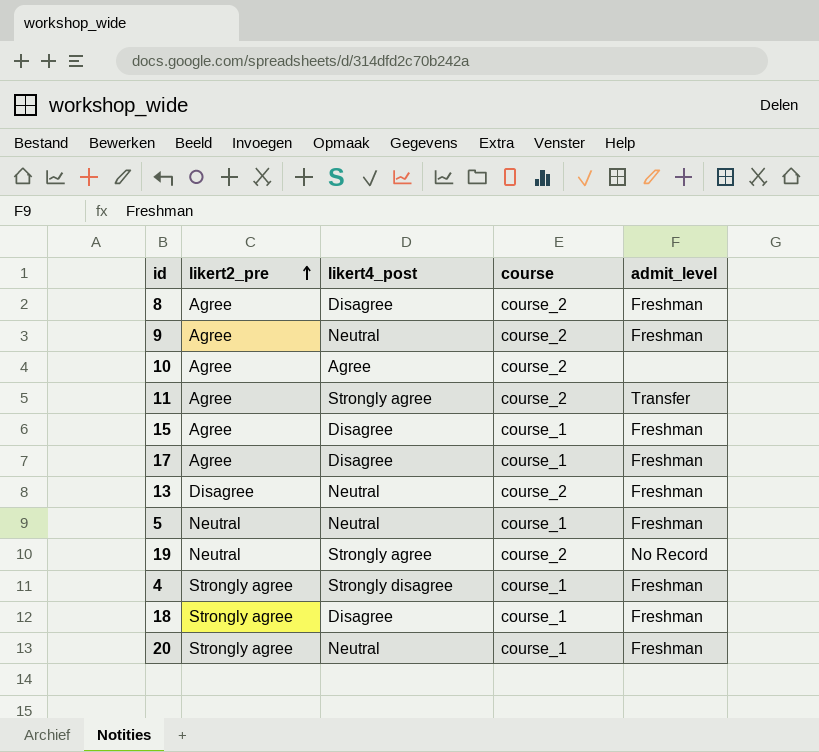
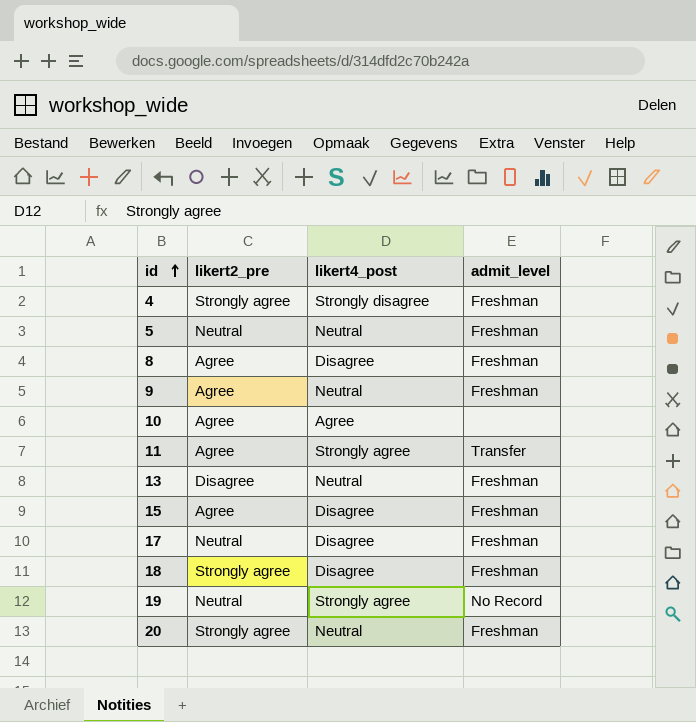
row order: likert2_pre ascending -> id ascending
column course | position: 4 -> none
17 | likert2_pre: Agree -> Neutral

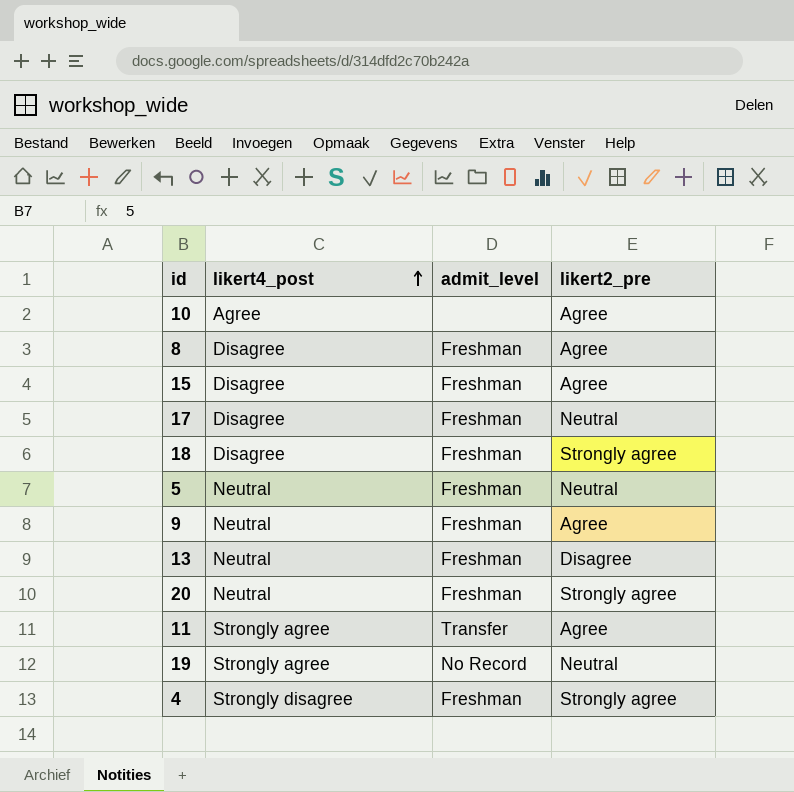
row order: id ascending -> likert4_post ascending
column likert2_pre | position: 2 -> 4

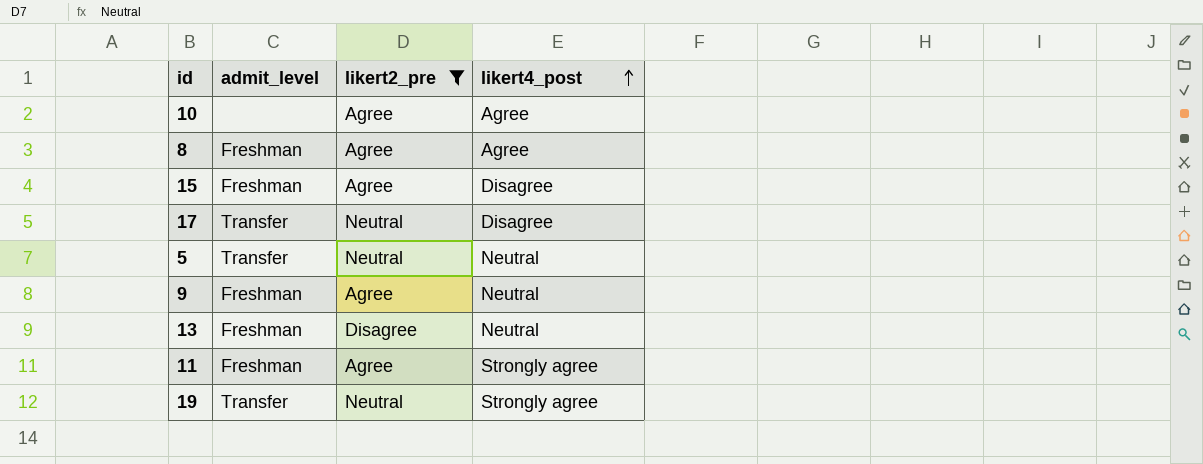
filter: none -> likert2_pre != Strongly agree
column likert4_post | position: 2 -> 4
8 | likert4_post: Disagree -> Agree
17 | admit_level: Freshman -> Transfer
5 | admit_level: Freshman -> Transfer
11 | admit_level: Transfer -> Freshman
19 | admit_level: No Record -> Transfer

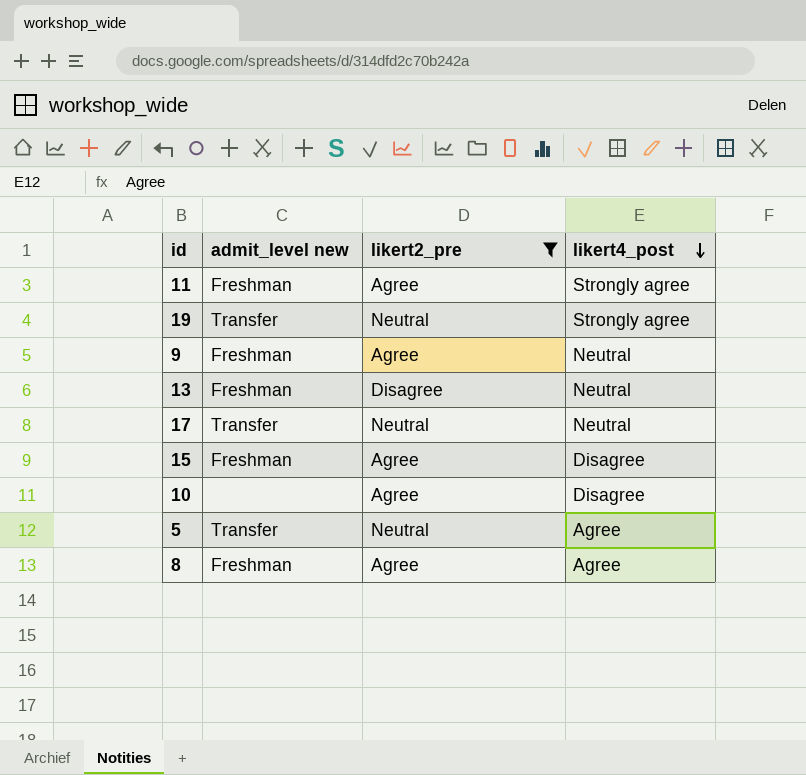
row order: likert4_post ascending -> likert4_post descending
column name: admit_level -> admit_level new
17 | likert4_post: Disagree -> Neutral
10 | likert4_post: Agree -> Disagree
5 | likert4_post: Neutral -> Agree

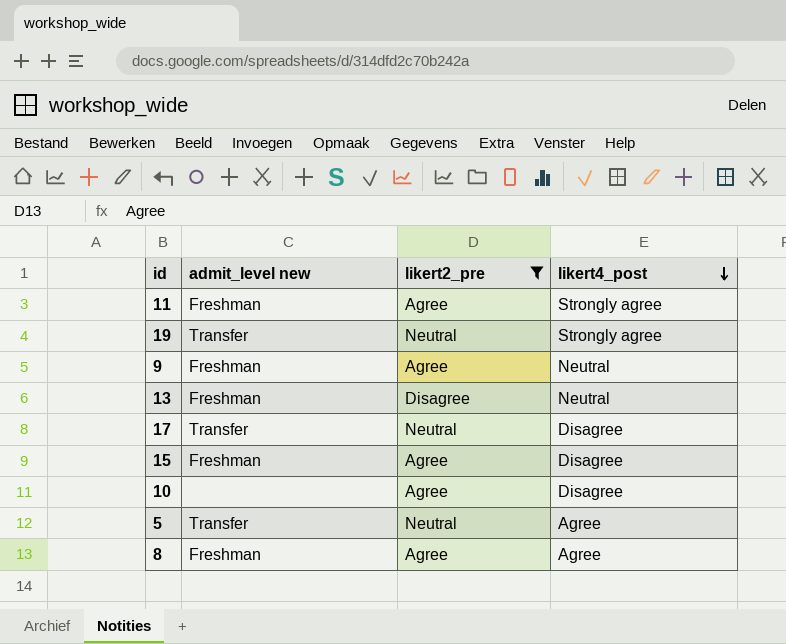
17 | likert4_post: Neutral -> Disagree

